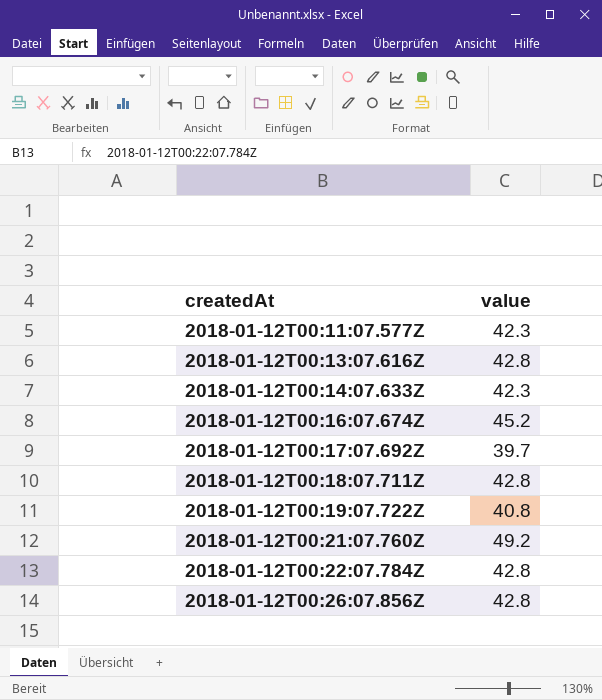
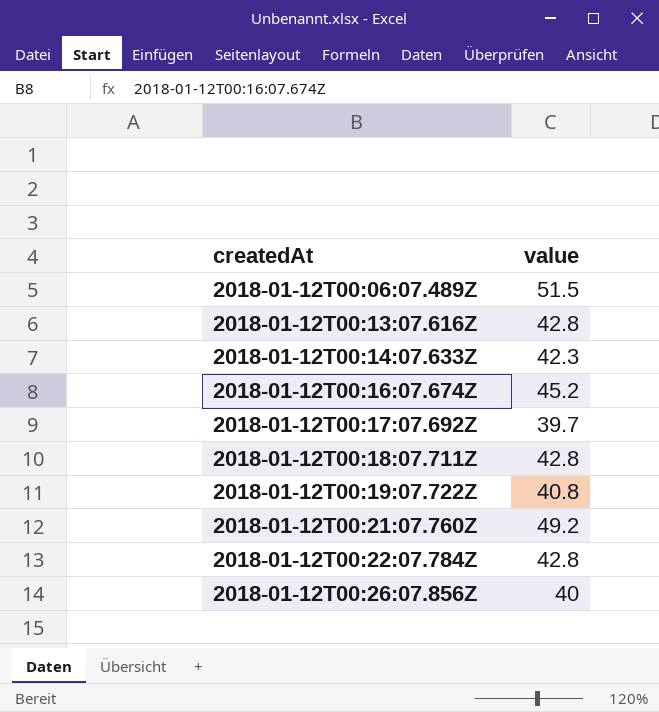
row 2018-01-12T00:11:07.577Z: 42.3 -> none
row 2018-01-12T00:06:07.489Z: none -> 51.5
2018-01-12T00:26:07.856Z | value: 42.8 -> 40

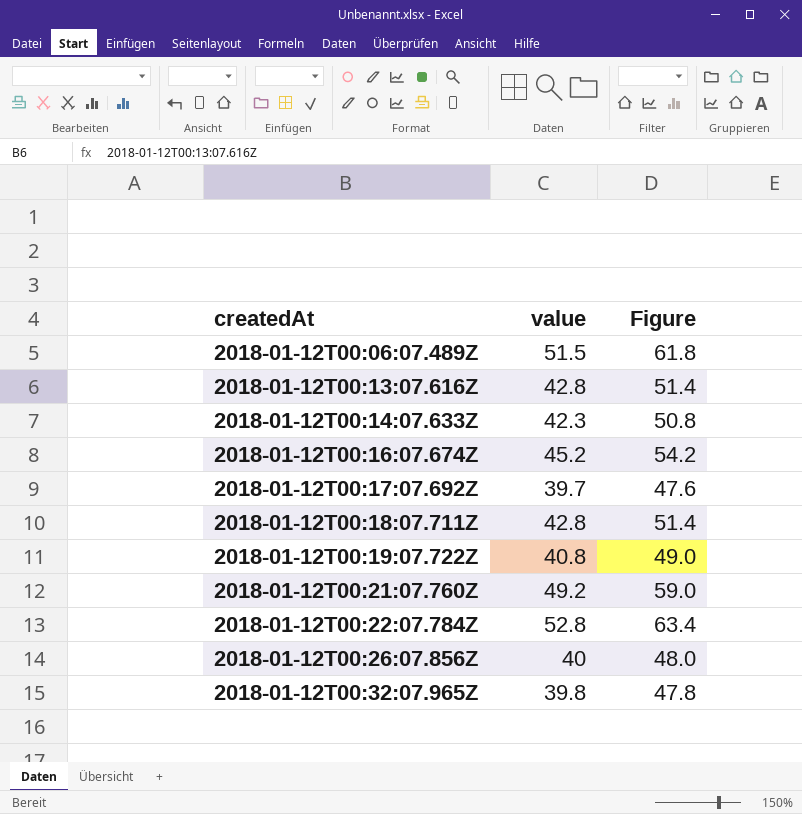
column Figure | formula: none -> [value] * 1.2
2018-01-12T00:22:07.784Z | value: 42.8 -> 52.8
row 2018-01-12T00:32:07.965Z: none -> 39.8 | 47.8

